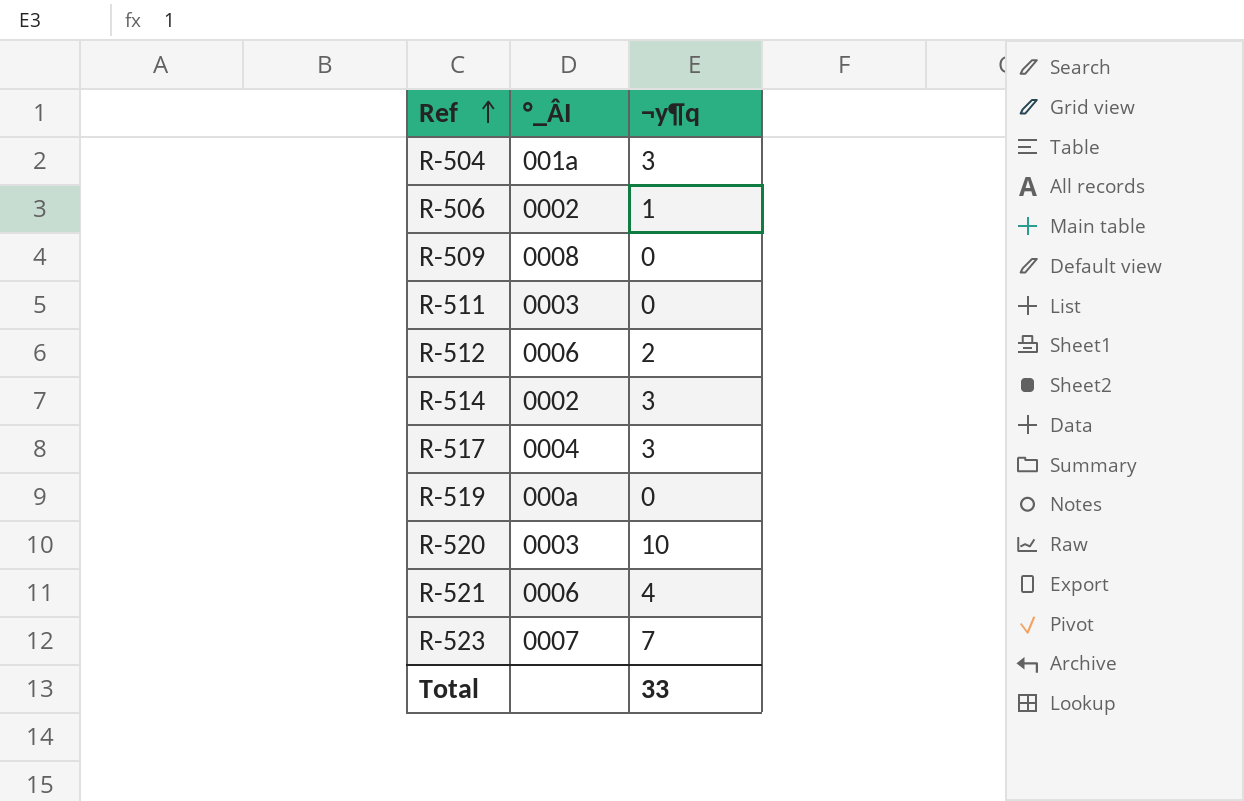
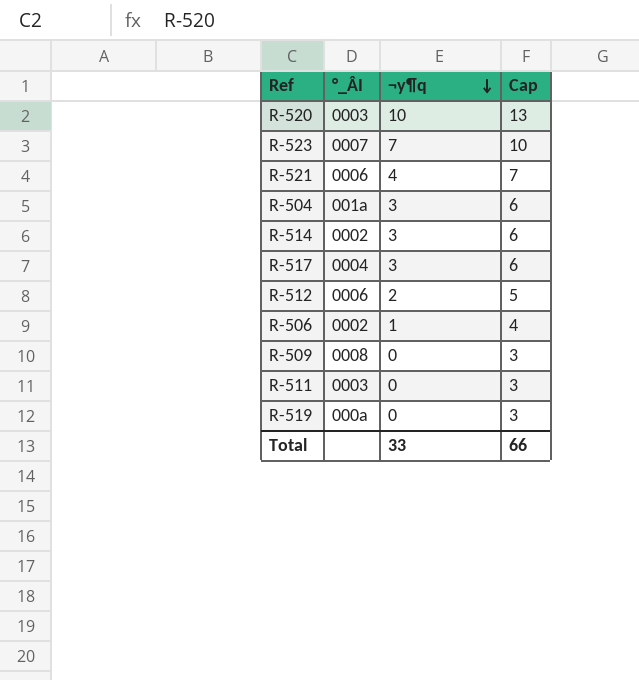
row order: Ref ascending -> ¬y¶q descending
column Cap | formula: none -> [¬y¶q] + 3

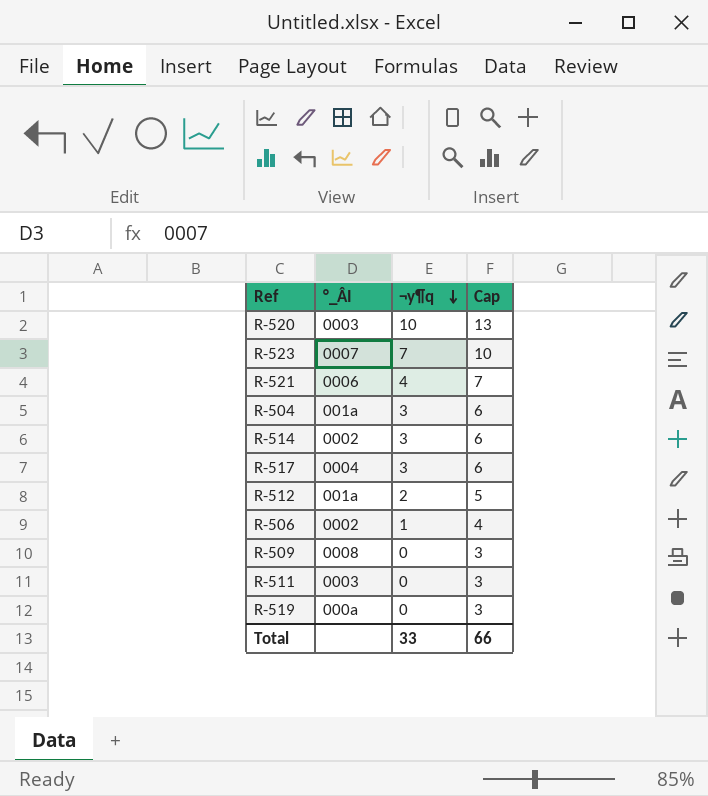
R-512 | °_ÂI: 0006 -> 001a

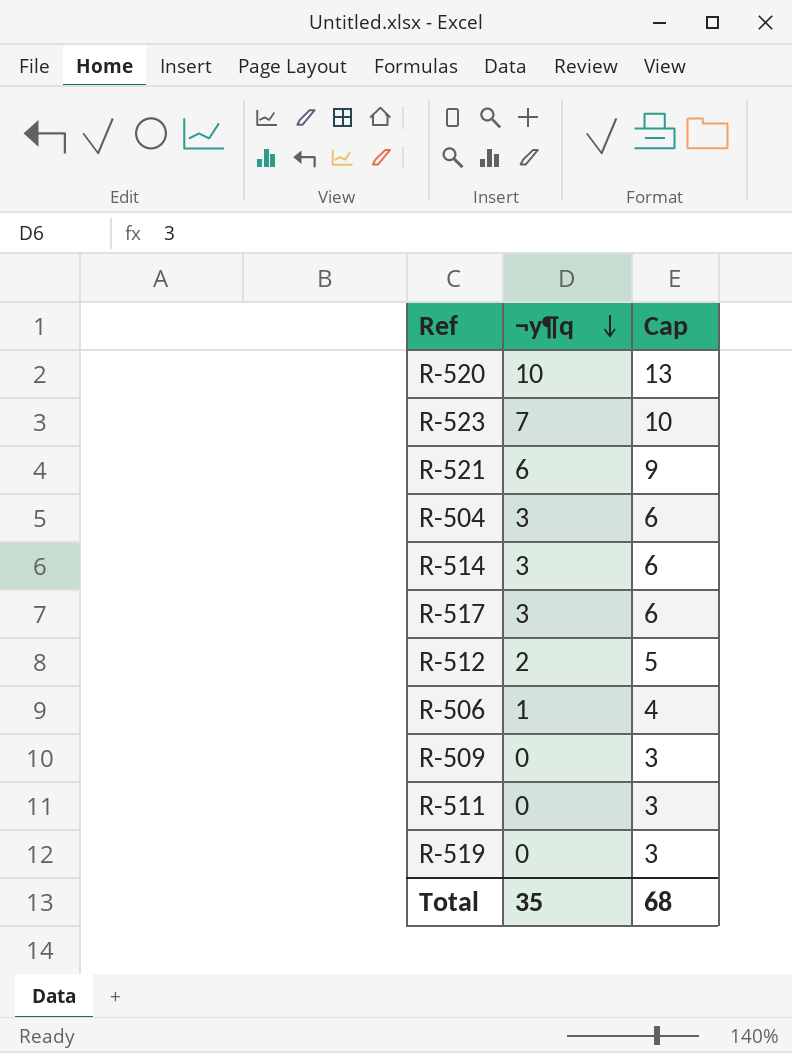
column °_ÂI | position: 2 -> none
R-521 | ¬y¶q: 4 -> 6
R-521 | Cap: 7 -> 9
Total | ¬y¶q: 33 -> 35
Total | Cap: 66 -> 68

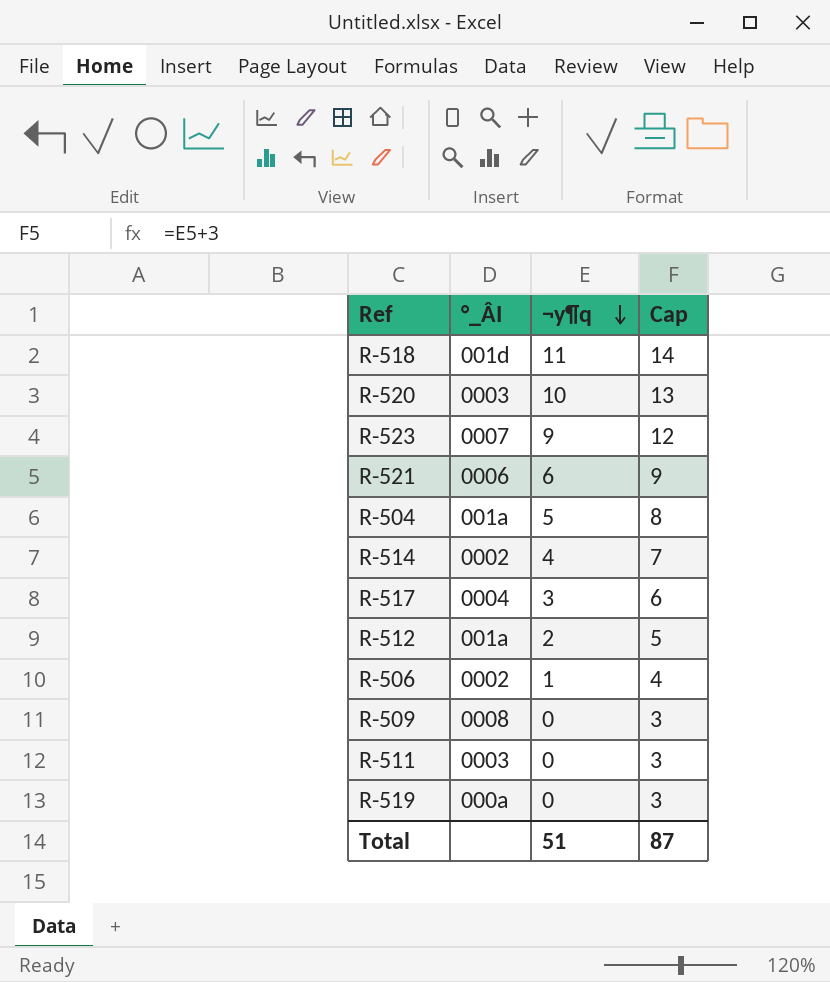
column °_ÂI | position: none -> 2
row R-518: none -> 001d | 11 | 14
R-523 | ¬y¶q: 7 -> 9
R-523 | Cap: 10 -> 12
R-504 | ¬y¶q: 3 -> 5
R-504 | Cap: 6 -> 8
R-514 | ¬y¶q: 3 -> 4
R-514 | Cap: 6 -> 7
Total | ¬y¶q: 35 -> 51
Total | Cap: 68 -> 87

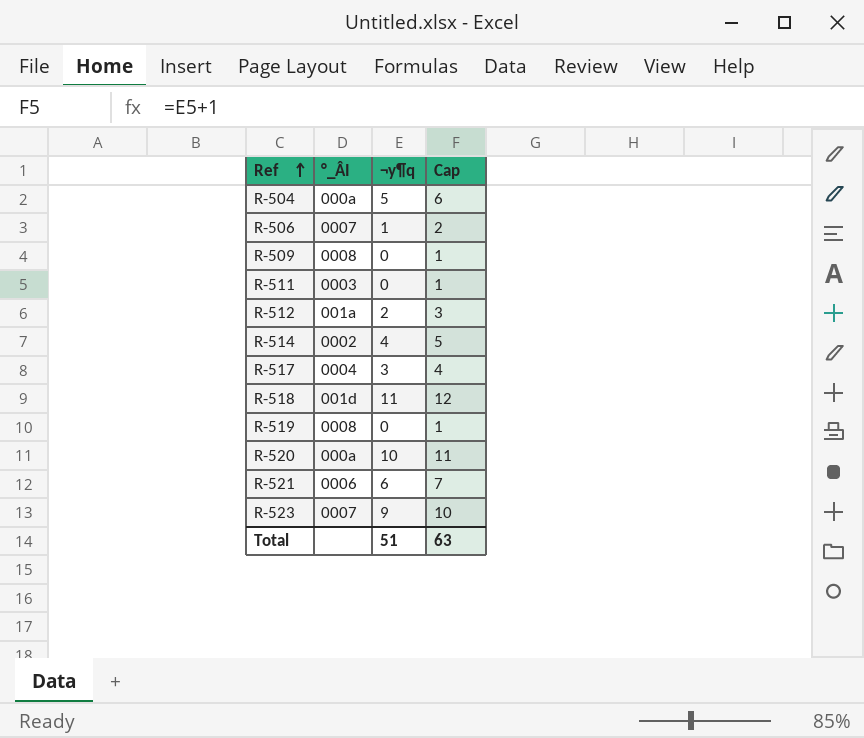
row order: ¬y¶q descending -> Ref ascending
column Cap | formula: [¬y¶q] + 3 -> [¬y¶q] + 1
R-504 | °_ÂI: 001a -> 000a
R-506 | °_ÂI: 0002 -> 0007
R-519 | °_ÂI: 000a -> 0008
R-520 | °_ÂI: 0003 -> 000a
Total | Cap: 87 -> 63

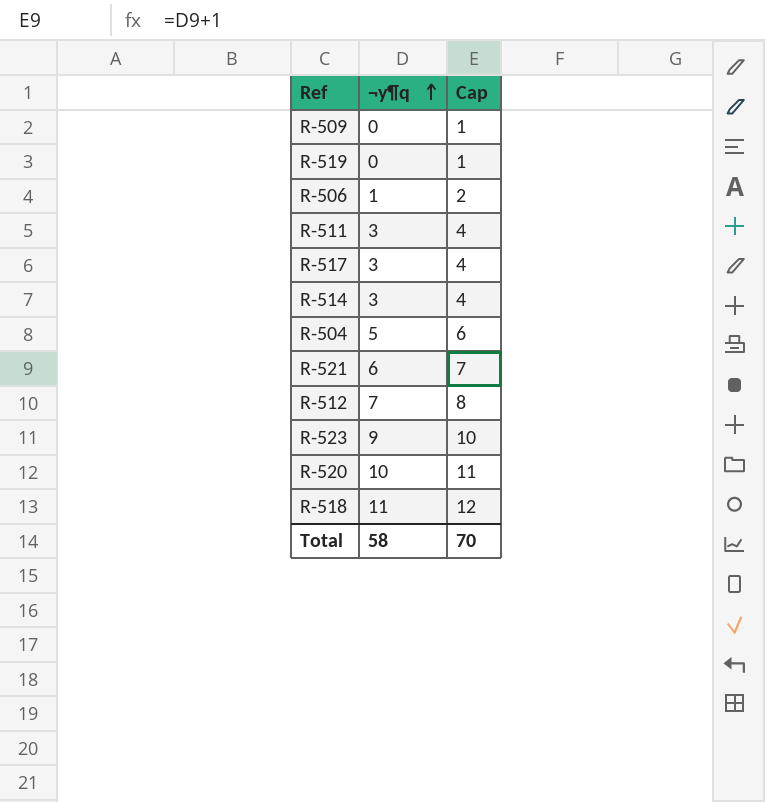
row order: Ref ascending -> ¬y¶q ascending
column °_ÂI | position: 2 -> none
R-511 | ¬y¶q: 0 -> 3
R-511 | Cap: 1 -> 4
R-514 | ¬y¶q: 4 -> 3
R-514 | Cap: 5 -> 4
R-512 | ¬y¶q: 2 -> 7
R-512 | Cap: 3 -> 8
Total | ¬y¶q: 51 -> 58
Total | Cap: 63 -> 70

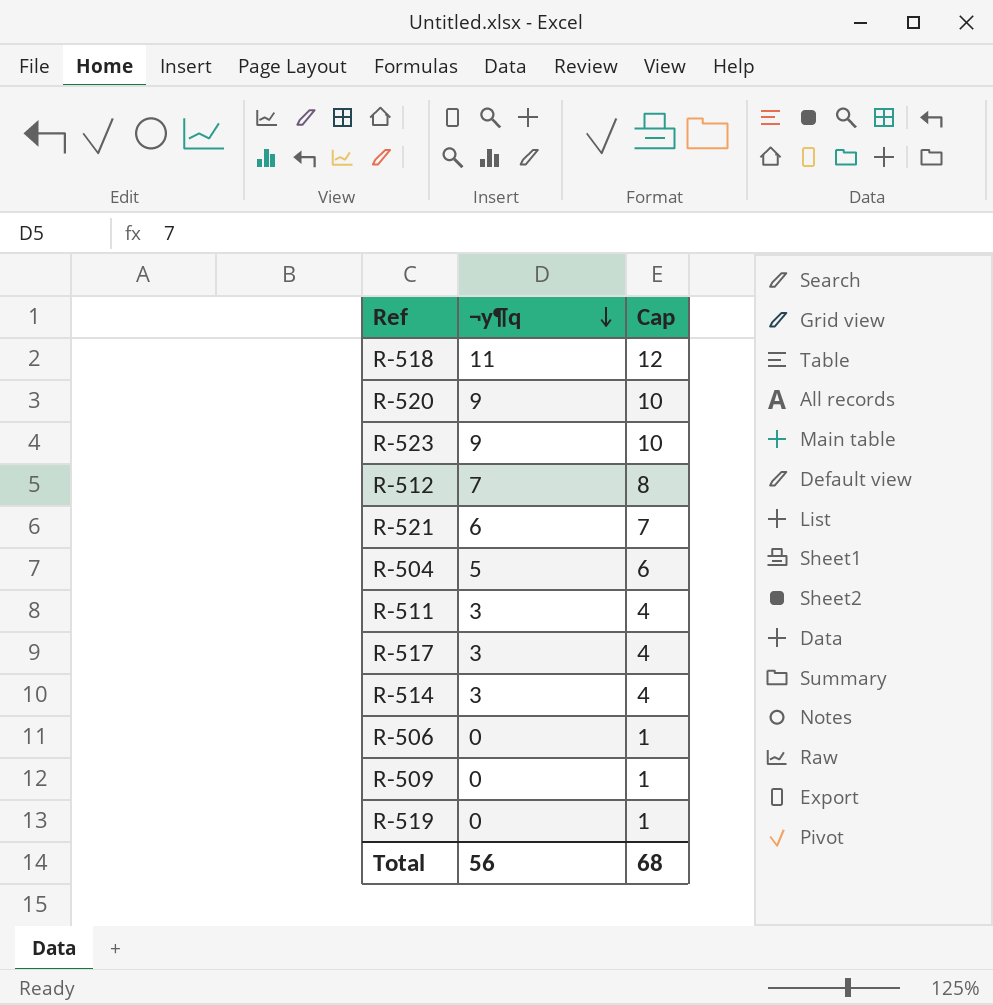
row order: ¬y¶q ascending -> ¬y¶q descending
R-520 | ¬y¶q: 10 -> 9
R-520 | Cap: 11 -> 10
R-506 | ¬y¶q: 1 -> 0
R-506 | Cap: 2 -> 1
Total | ¬y¶q: 58 -> 56
Total | Cap: 70 -> 68

